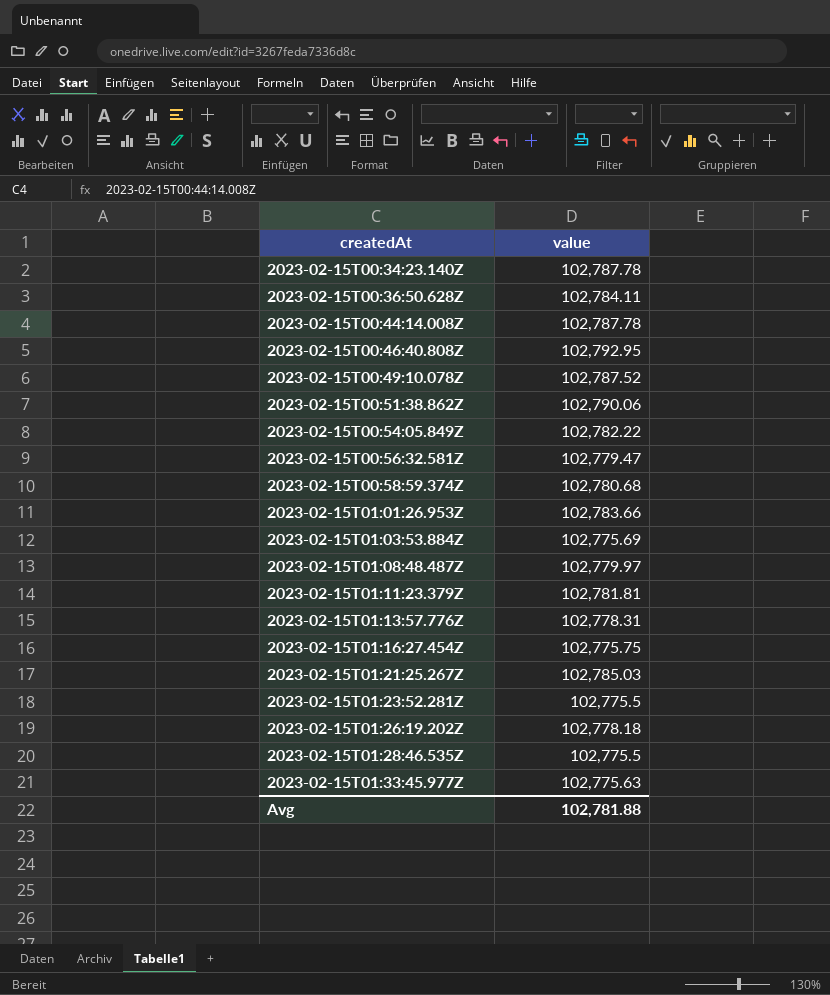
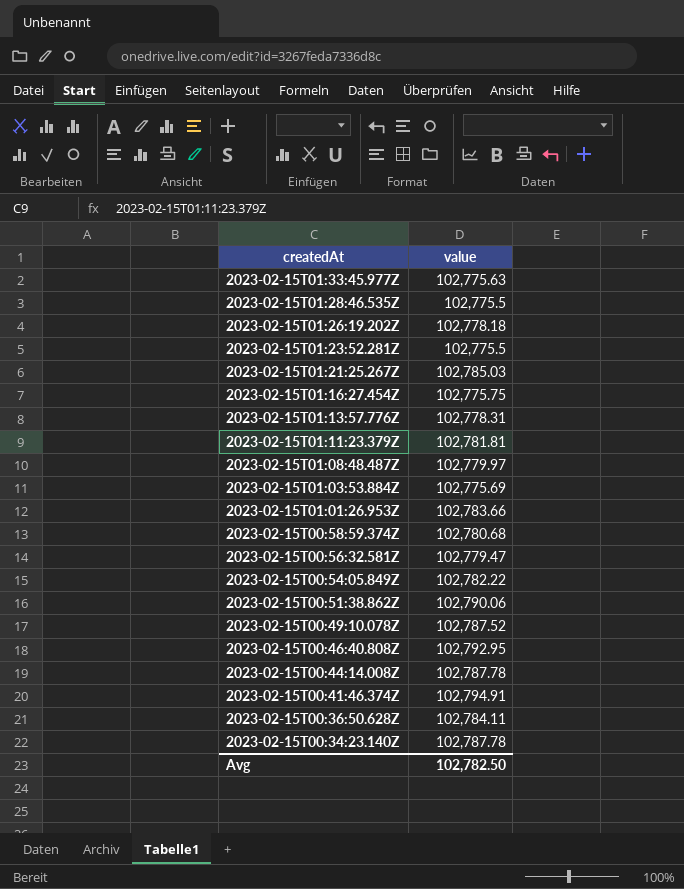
row order: createdAt ascending -> createdAt descending
row 2023-02-15T00:41:46.374Z: none -> 102,794.91
Avg | value: 102,781.88 -> 102,782.50

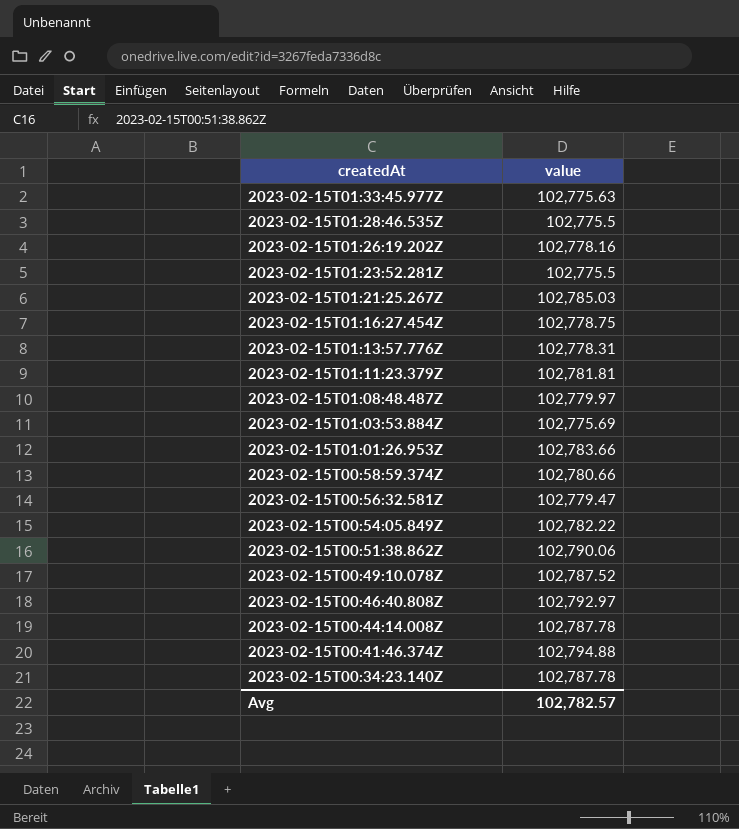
row 2023-02-15T00:36:50.628Z: 102,784.11 -> none
2023-02-15T01:26:19.202Z | value: 102,778.18 -> 102,778.16
2023-02-15T01:16:27.454Z | value: 102,775.75 -> 102,778.75
2023-02-15T00:58:59.374Z | value: 102,780.68 -> 102,780.66
2023-02-15T00:46:40.808Z | value: 102,792.95 -> 102,792.97
2023-02-15T00:41:46.374Z | value: 102,794.91 -> 102,794.88
Avg | value: 102,782.50 -> 102,782.57

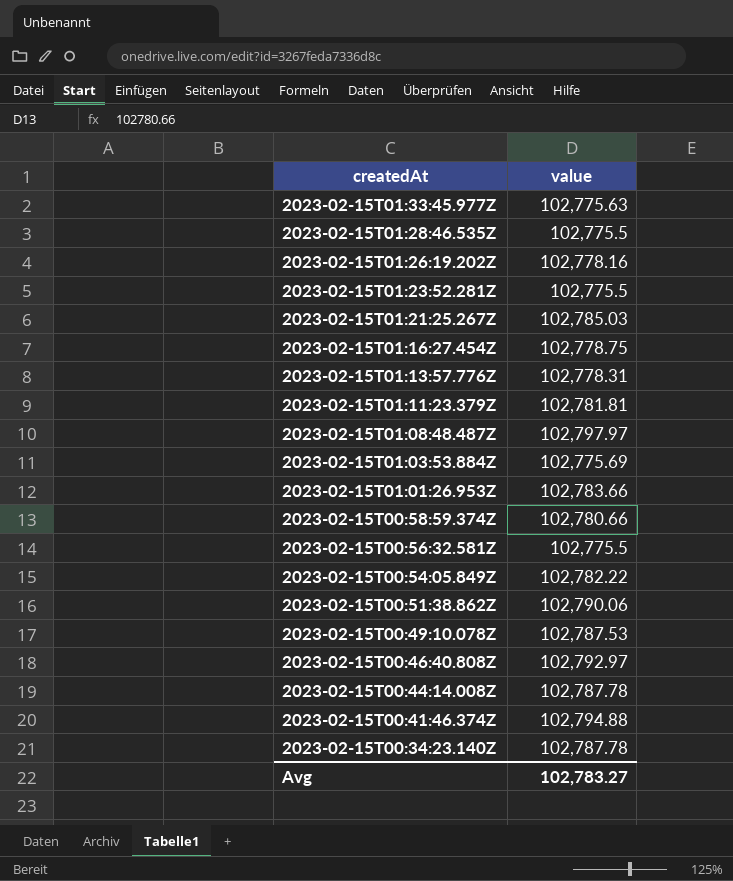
2023-02-15T01:08:48.487Z | value: 102,779.97 -> 102,797.97
2023-02-15T00:56:32.581Z | value: 102,779.47 -> 102,775.5
2023-02-15T00:49:10.078Z | value: 102,787.52 -> 102,787.53
Avg | value: 102,782.57 -> 102,783.27

